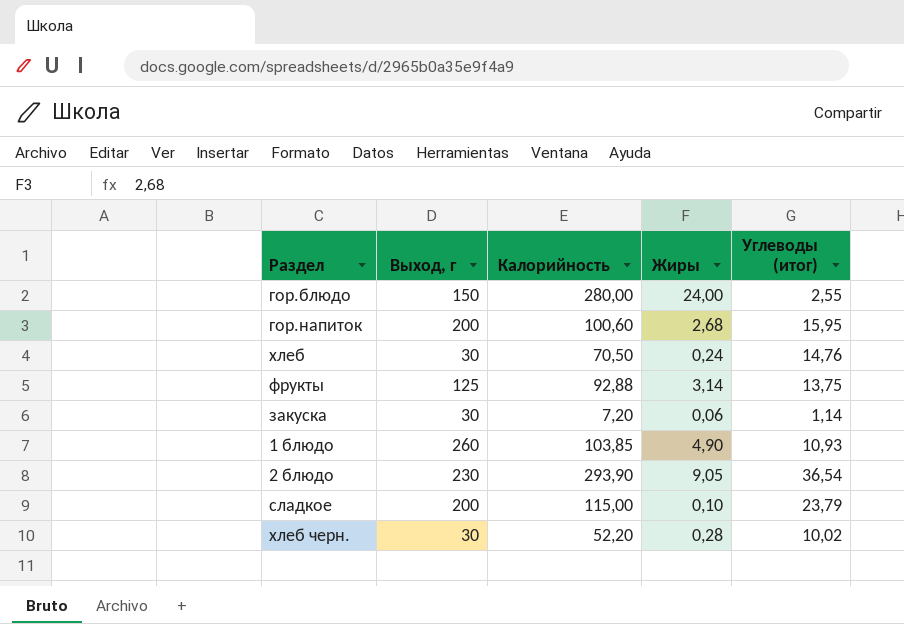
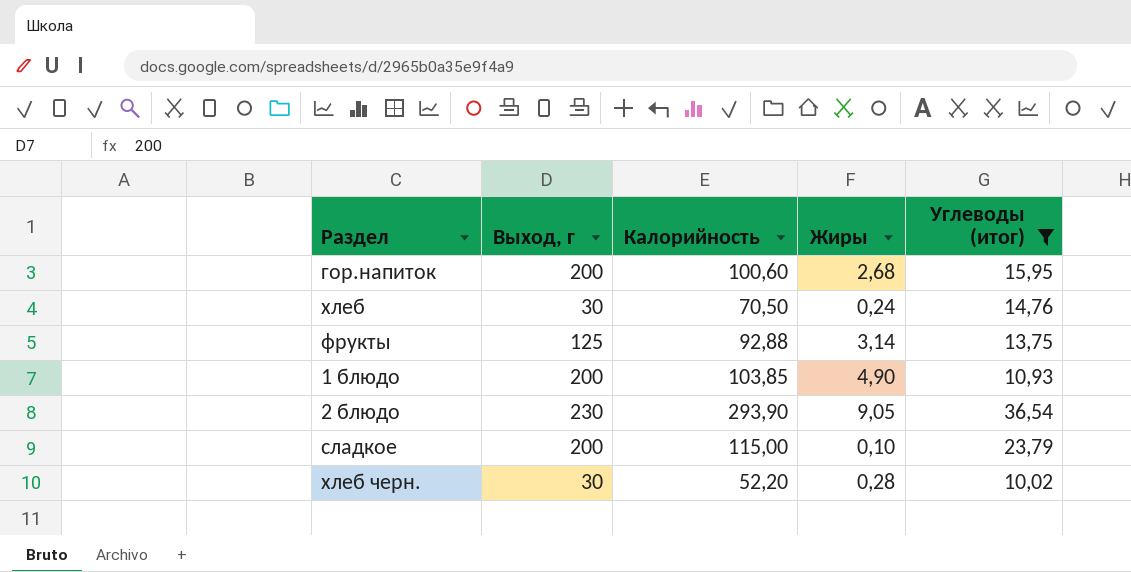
filter: none -> Углеводы (итог) >= 10,02
1 блюдо | Выход, г: 260 -> 200

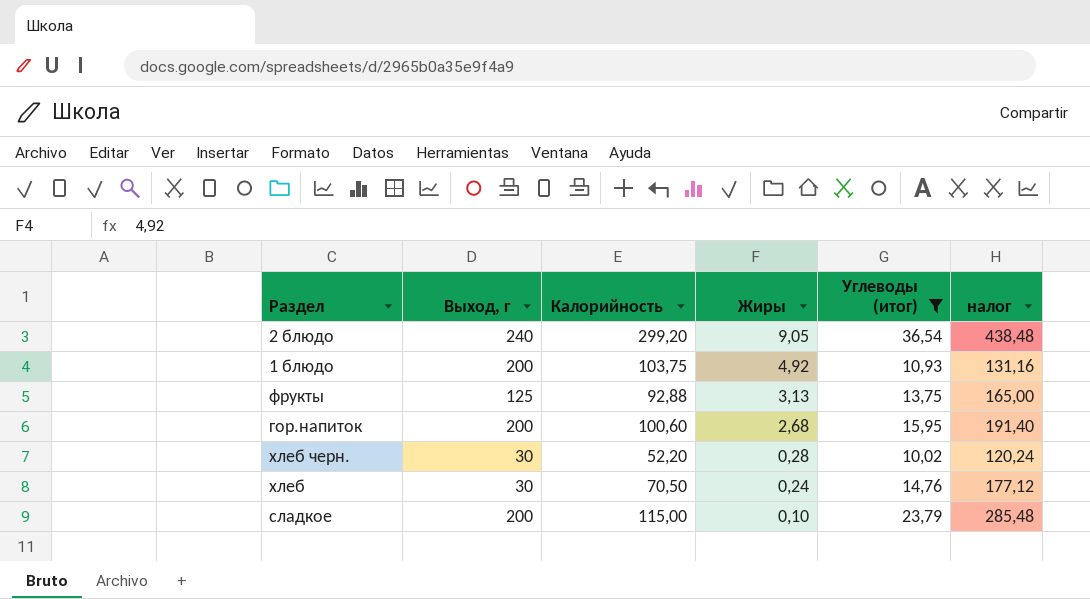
row order: none -> Жиры descending
column налог | formula: none -> [Углеводы (итог)] * 12
2 блюдо | Выход, г: 230 -> 240
2 блюдо | Калорийность: 293,90 -> 299,20
1 блюдо | Калорийность: 103,85 -> 103,75
1 блюдо | Жиры: 4,90 -> 4,92
фрукты | Жиры: 3,14 -> 3,13

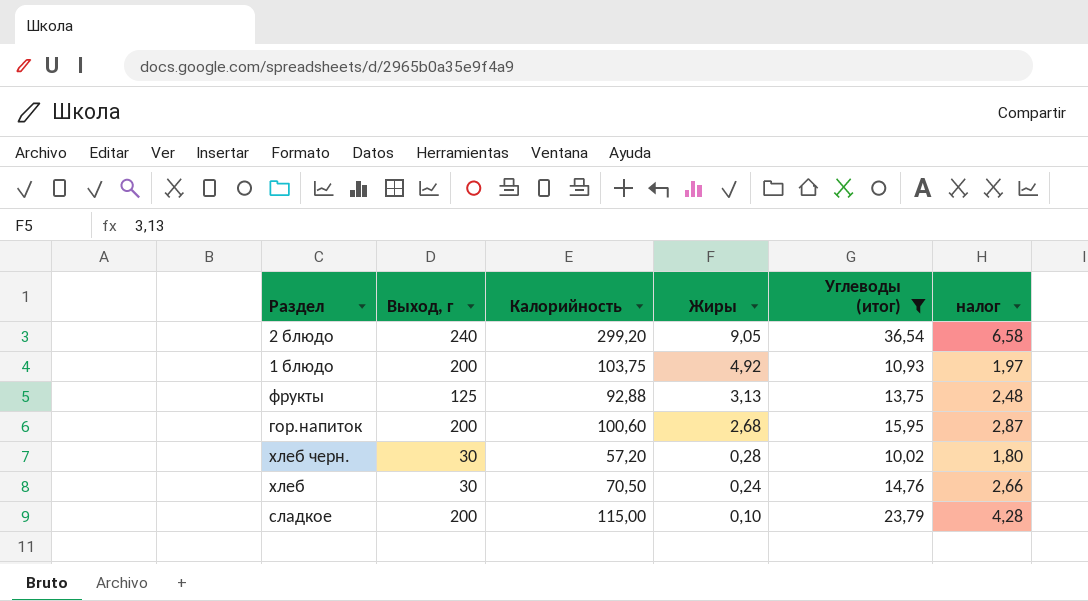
column налог | formula: [Углеводы (итог)] * 12 -> [Углеводы (итог)] * 0,18
хлеб черн. | Калорийность: 52,20 -> 57,20

